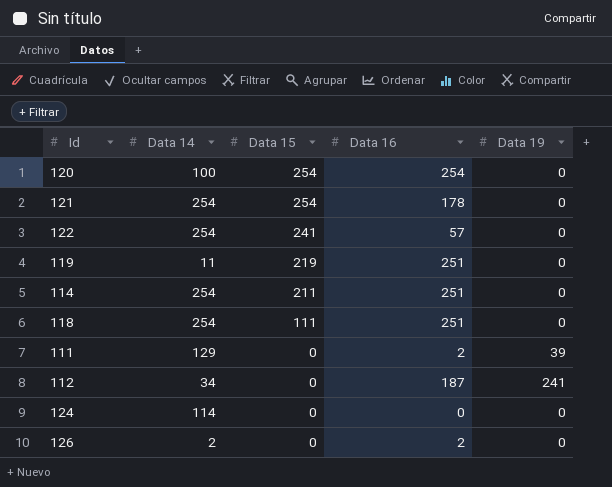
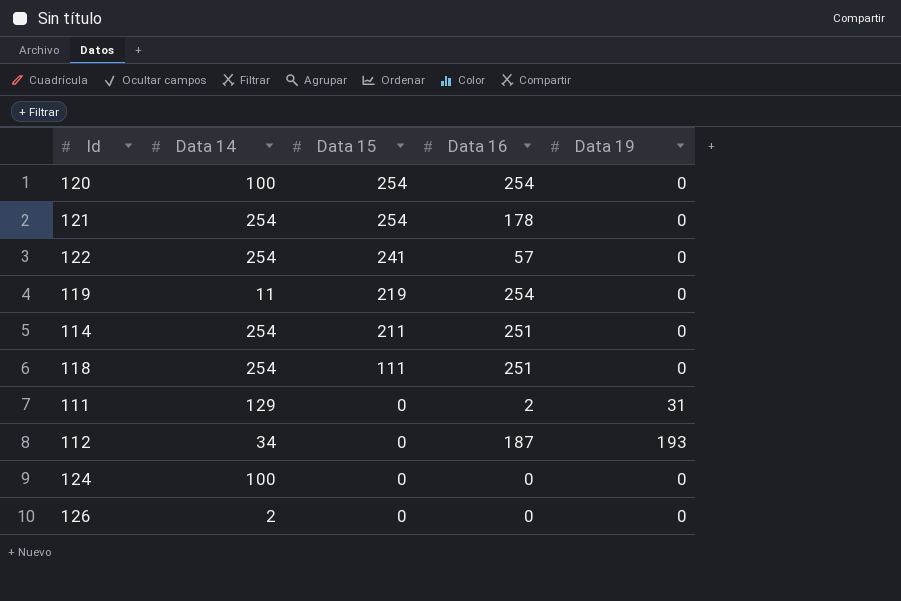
119 | Data 16: 251 -> 254
111 | Data 19: 39 -> 31
112 | Data 19: 241 -> 193
124 | Data 14: 114 -> 100
126 | Data 16: 2 -> 0

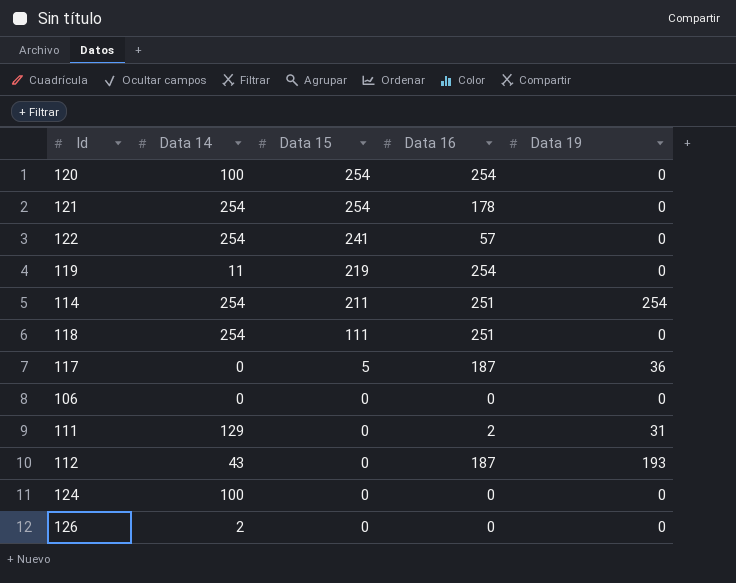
114 | Data 19: 0 -> 254
row 117: none -> 0 | 5 | 187 | 36
row 106: none -> 0 | 0 | 0 | 0
112 | Data 14: 34 -> 43

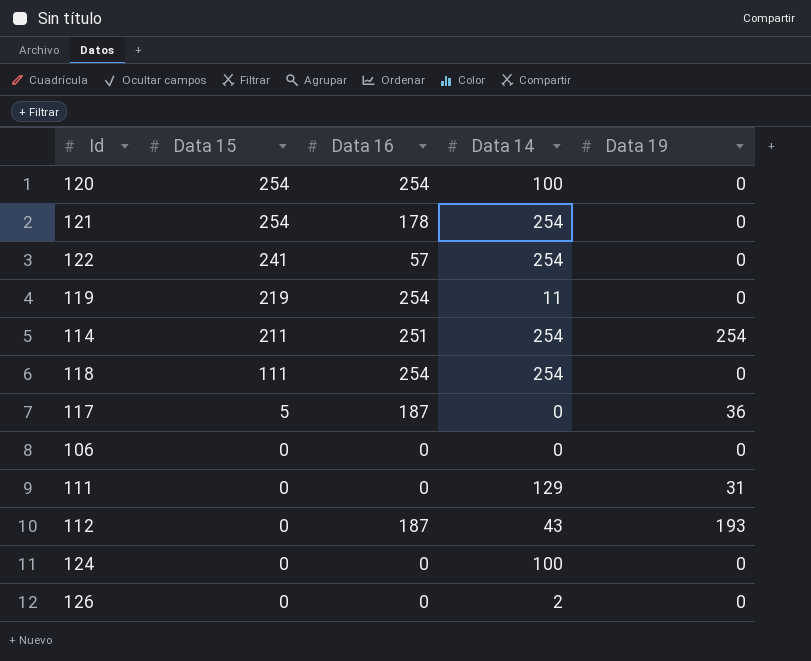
column Data 14 | position: 2 -> 4
118 | Data 16: 251 -> 254
111 | Data 16: 2 -> 0

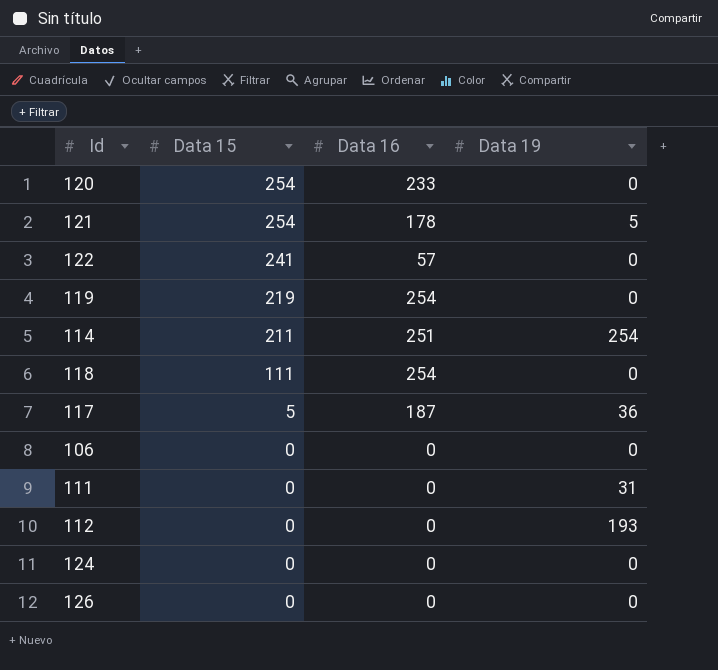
column Data 14 | position: 4 -> none
120 | Data 16: 254 -> 233
121 | Data 19: 0 -> 5
112 | Data 16: 187 -> 0

